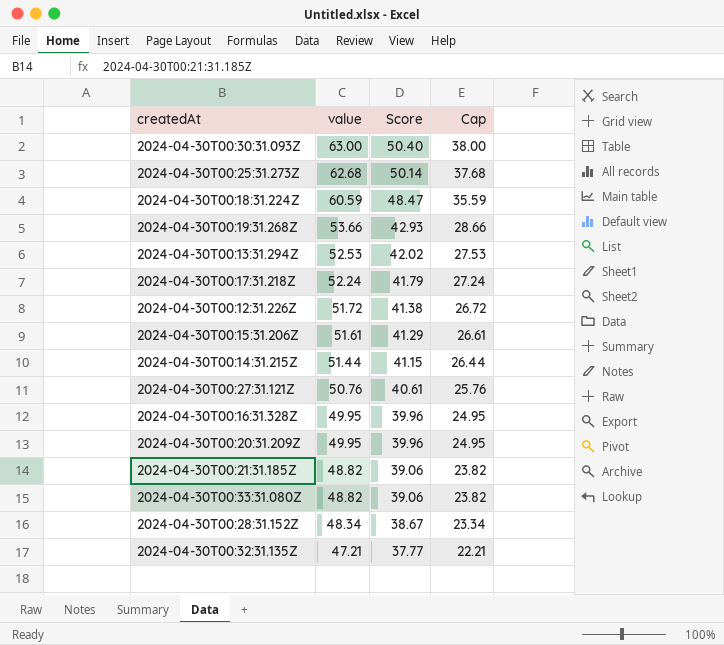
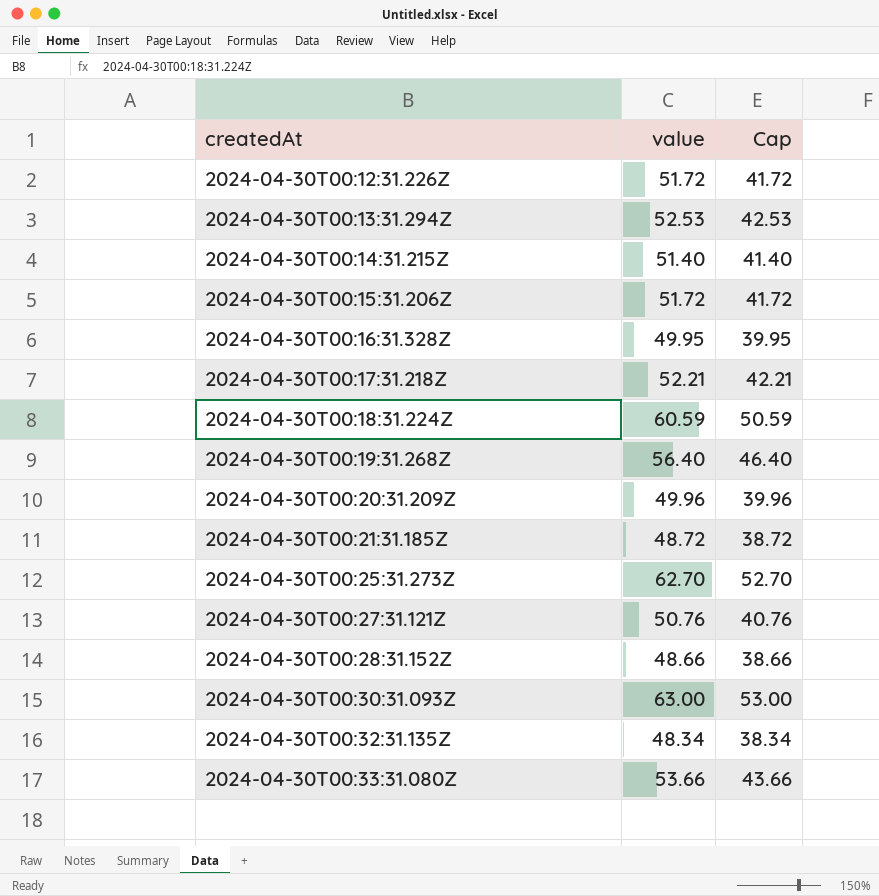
row order: value descending -> createdAt ascending
column Score | formula: [value] * 0.8 -> none
column Cap | formula: [value] - 25 -> [value] - 10
2024-04-30T00:14:31.215Z | value: 51.44 -> 51.40
2024-04-30T00:15:31.206Z | value: 51.61 -> 51.72
2024-04-30T00:17:31.218Z | value: 52.24 -> 52.21
2024-04-30T00:19:31.268Z | value: 53.66 -> 56.40
2024-04-30T00:20:31.209Z | value: 49.95 -> 49.96
2024-04-30T00:21:31.185Z | value: 48.82 -> 48.72
2024-04-30T00:25:31.273Z | value: 62.68 -> 62.70
2024-04-30T00:28:31.152Z | value: 48.34 -> 48.66
2024-04-30T00:32:31.135Z | value: 47.21 -> 48.34
2024-04-30T00:33:31.080Z | value: 48.82 -> 53.66

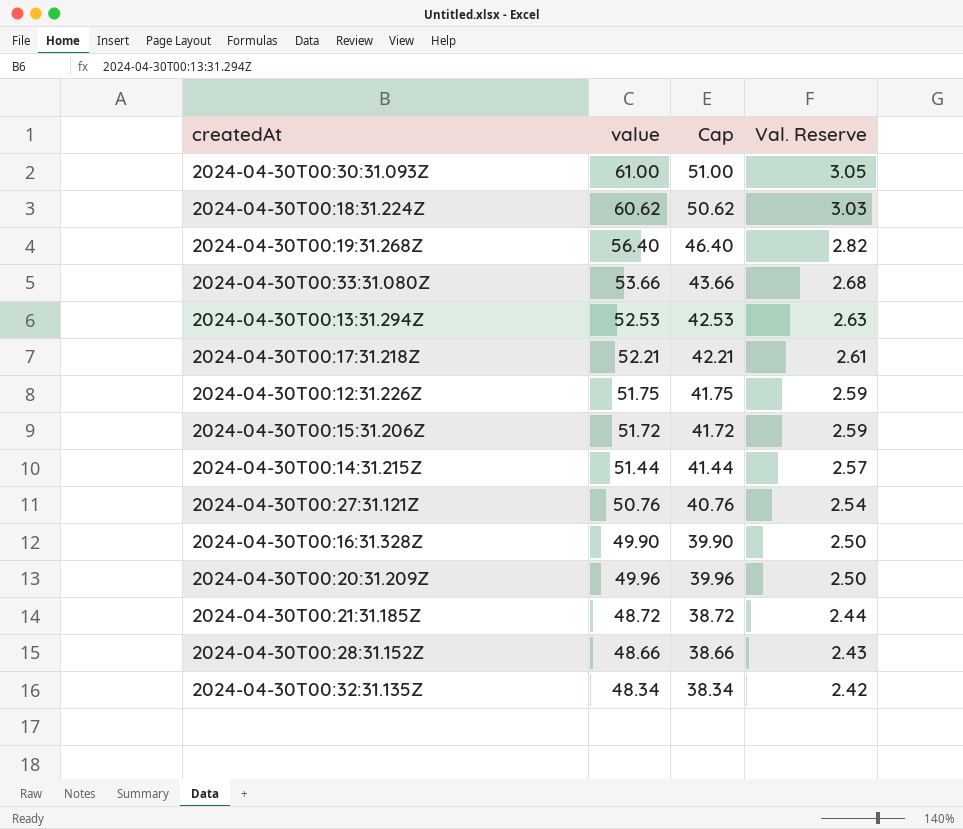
row order: createdAt ascending -> Val. Reserve descending
column Val. Reserve | formula: none -> [value] * 0.05
row 2024-04-30T00:25:31.273Z: 62.70 | 52.70 -> none
2024-04-30T00:30:31.093Z | value: 63.00 -> 61.00
2024-04-30T00:30:31.093Z | Cap: 53.00 -> 51.00
2024-04-30T00:18:31.224Z | value: 60.59 -> 60.62
2024-04-30T00:18:31.224Z | Cap: 50.59 -> 50.62
2024-04-30T00:12:31.226Z | value: 51.72 -> 51.75
2024-04-30T00:12:31.226Z | Cap: 41.72 -> 41.75
2024-04-30T00:14:31.215Z | value: 51.40 -> 51.44
2024-04-30T00:14:31.215Z | Cap: 41.40 -> 41.44
2024-04-30T00:16:31.328Z | value: 49.95 -> 49.90
2024-04-30T00:16:31.328Z | Cap: 39.95 -> 39.90

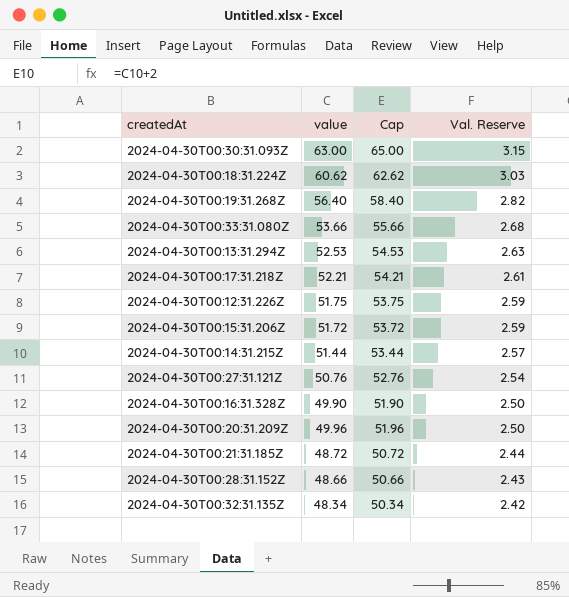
column Cap | formula: [value] - 10 -> [value] + 2
2024-04-30T00:30:31.093Z | value: 61.00 -> 63.00
2024-04-30T00:30:31.093Z | Val. Reserve: 3.05 -> 3.15

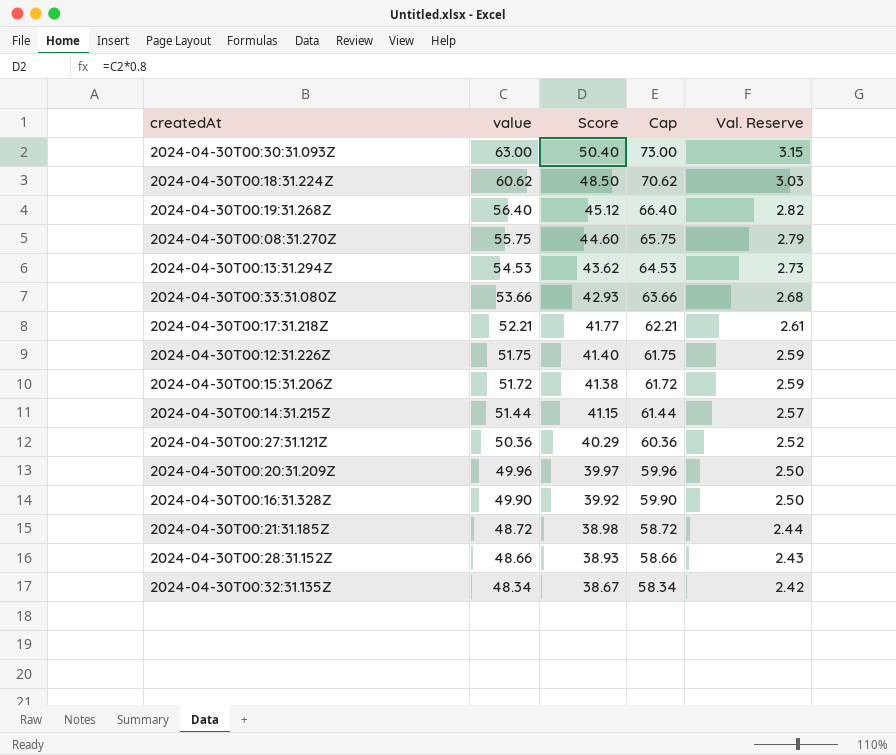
row order: Val. Reserve descending -> value descending
column Score | formula: none -> [value] * 0.8
column Cap | formula: [value] + 2 -> [value] + 10
row 2024-04-30T00:08:31.270Z: none -> 55.75 | 44.60 | 65.75 | 2.79
2024-04-30T00:13:31.294Z | value: 52.53 -> 54.53
2024-04-30T00:13:31.294Z | Val. Reserve: 2.63 -> 2.73
2024-04-30T00:27:31.121Z | value: 50.76 -> 50.36
2024-04-30T00:27:31.121Z | Val. Reserve: 2.54 -> 2.52

